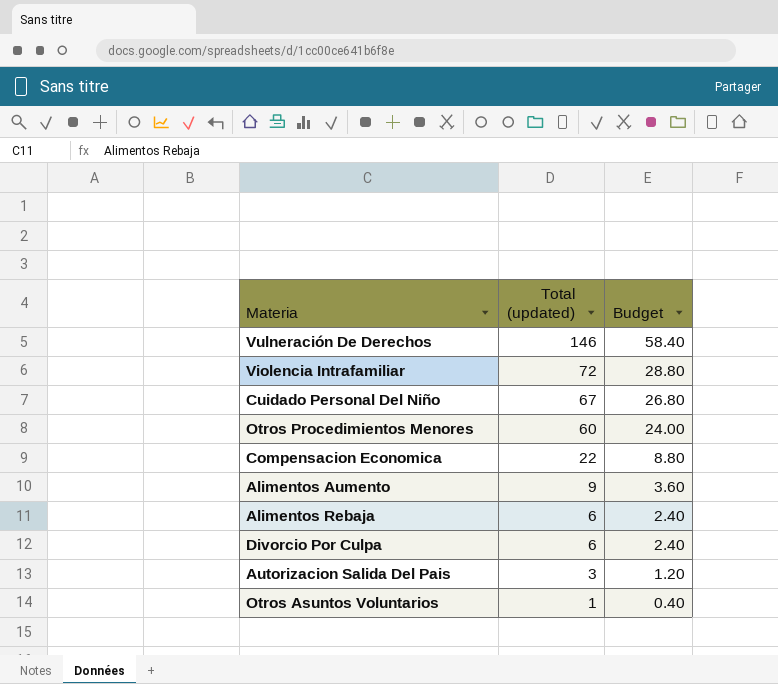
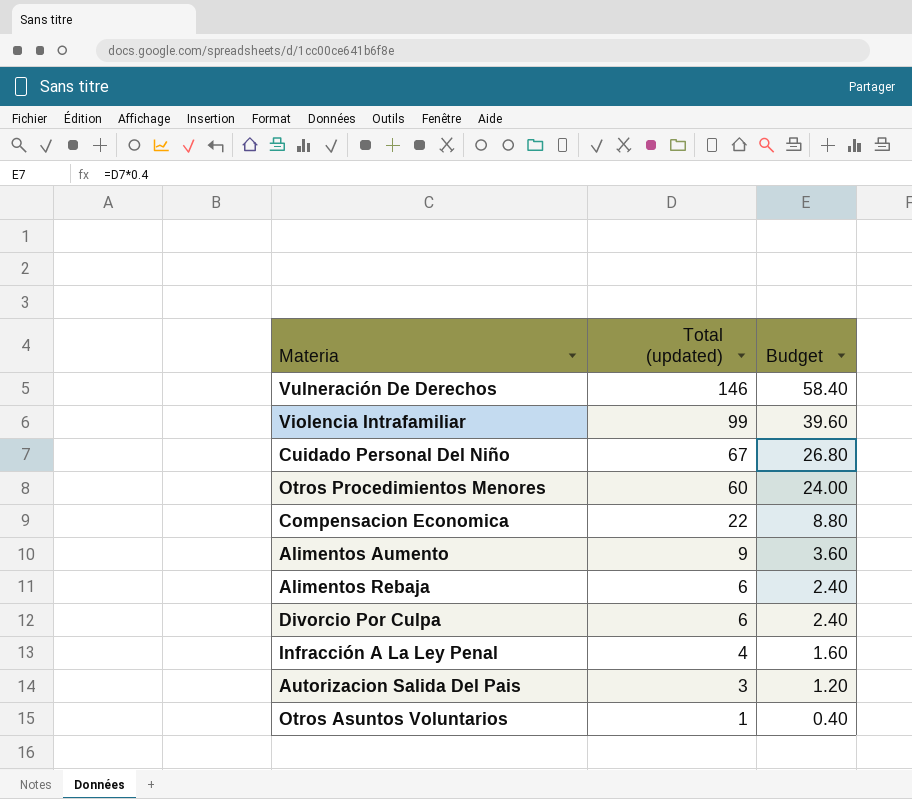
Violencia Intrafamiliar | Total (updated): 72 -> 99
Violencia Intrafamiliar | Budget: 28.80 -> 39.60
row Infracción A La Ley Penal: none -> 4 | 1.60

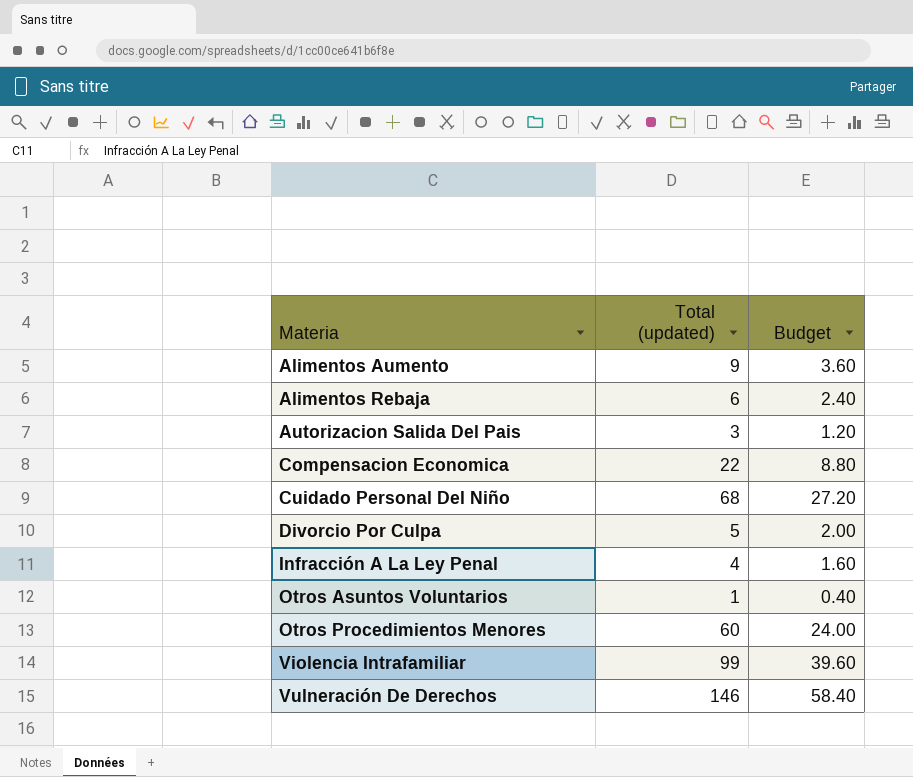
row order: Total (updated) descending -> Materia ascending
Cuidado Personal Del Niño | Total (updated): 67 -> 68
Cuidado Personal Del Niño | Budget: 26.80 -> 27.20
Divorcio Por Culpa | Total (updated): 6 -> 5
Divorcio Por Culpa | Budget: 2.40 -> 2.00

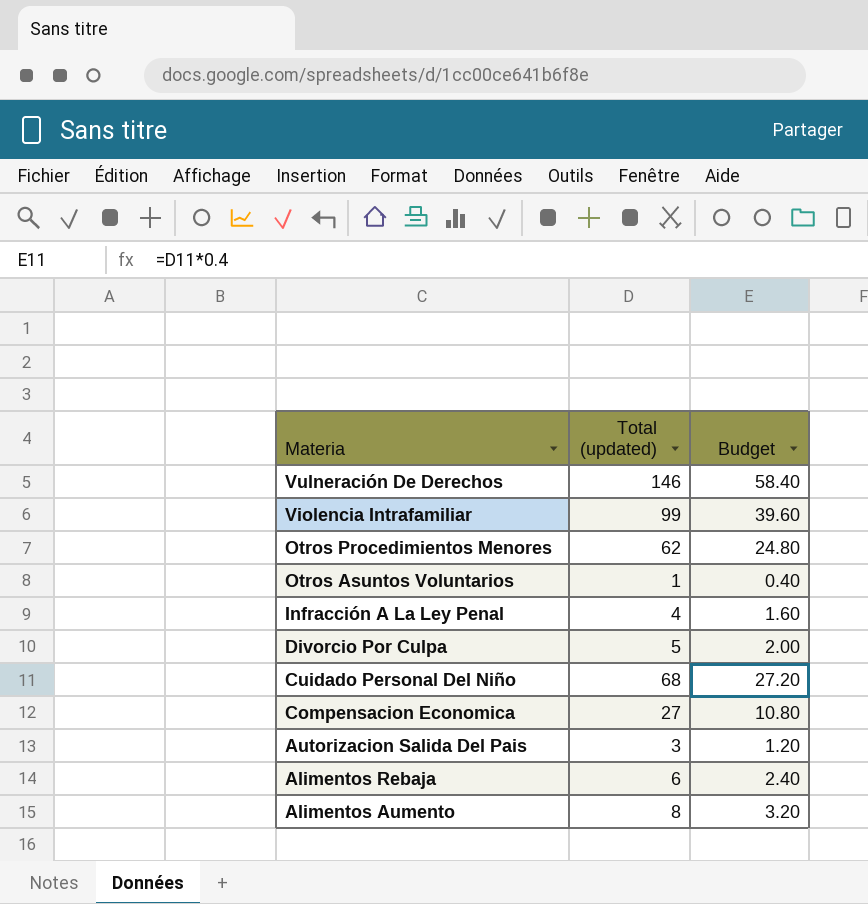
row order: Materia ascending -> Materia descending
Otros Procedimientos Menores | Total (updated): 60 -> 62
Otros Procedimientos Menores | Budget: 24.00 -> 24.80
Compensacion Economica | Total (updated): 22 -> 27
Compensacion Economica | Budget: 8.80 -> 10.80
Alimentos Aumento | Total (updated): 9 -> 8
Alimentos Aumento | Budget: 3.60 -> 3.20

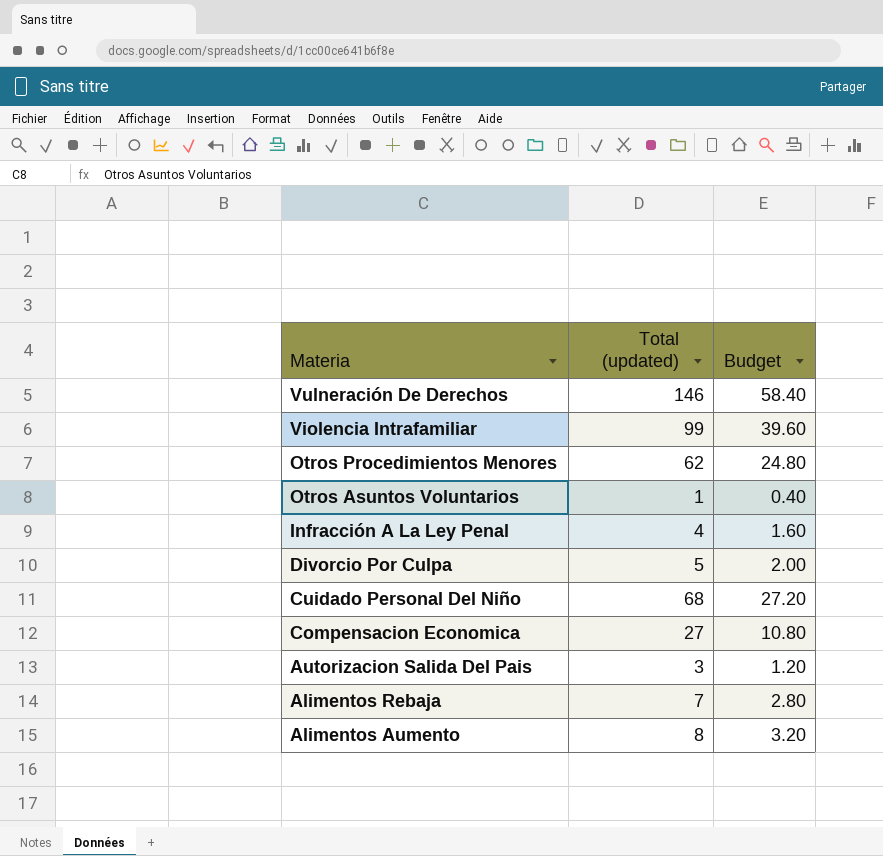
Alimentos Rebaja | Total (updated): 6 -> 7
Alimentos Rebaja | Budget: 2.40 -> 2.80

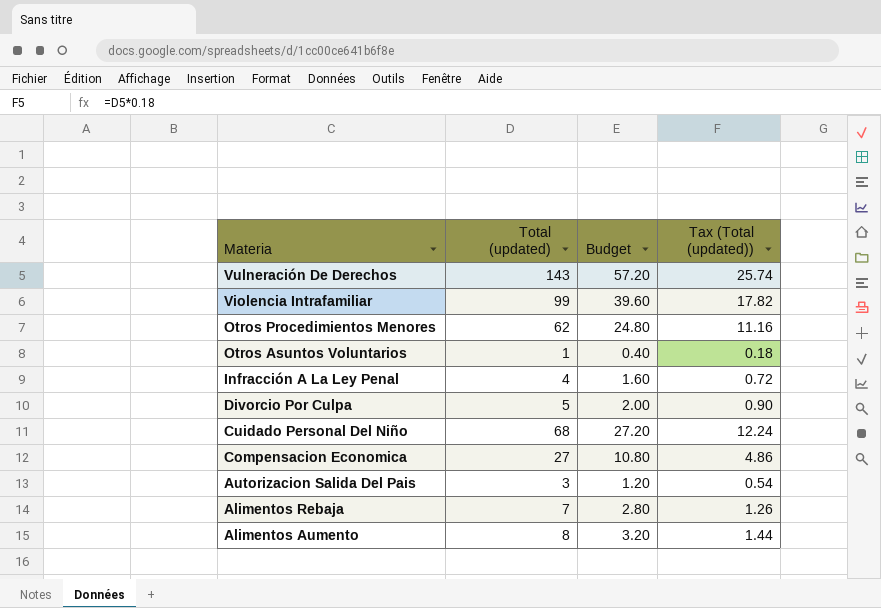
column Tax (Total (updated)) | formula: none -> [Total (updated)] * 0.18
Vulneración De Derechos | Total (updated): 146 -> 143
Vulneración De Derechos | Budget: 58.40 -> 57.20

